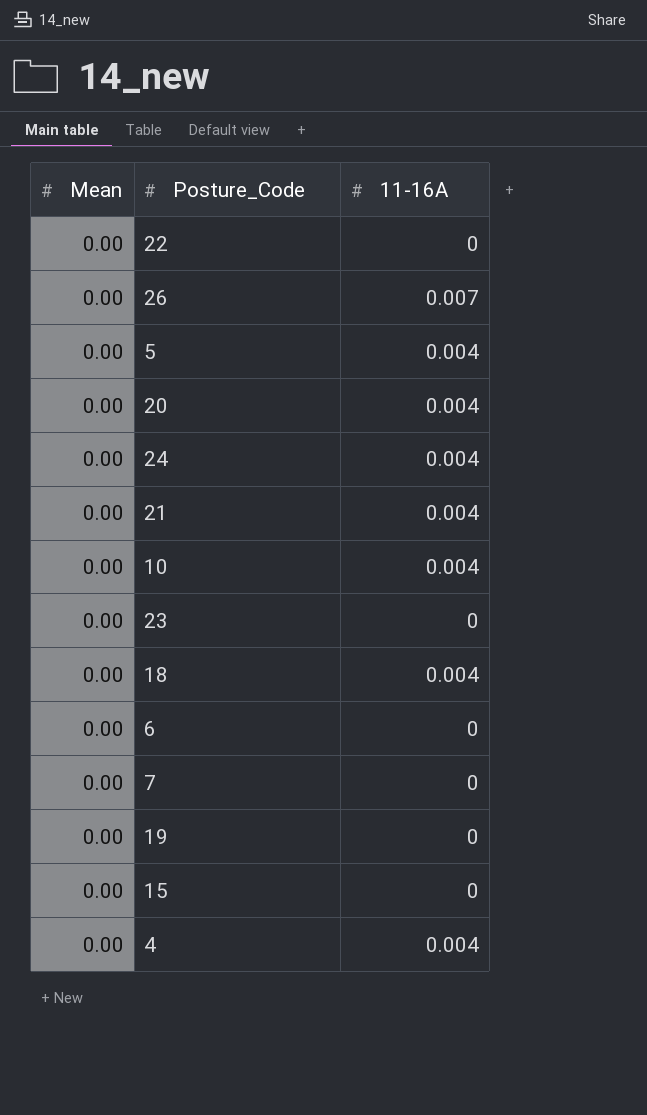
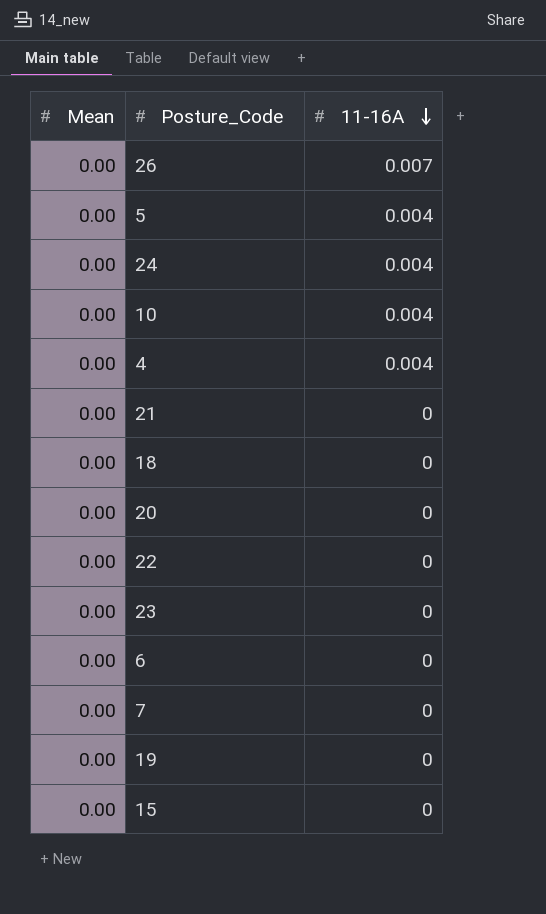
row order: none -> 11-16A descending
21 | 11-16A: 0.004 -> 0
18 | 11-16A: 0.004 -> 0
20 | 11-16A: 0.004 -> 0

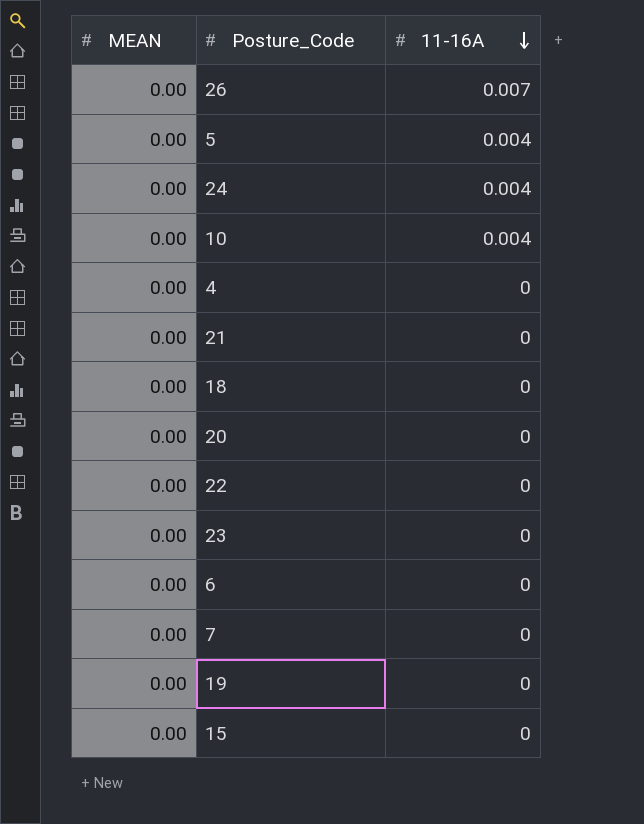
column name: Mean -> MEAN
4 | 11-16A: 0.004 -> 0

